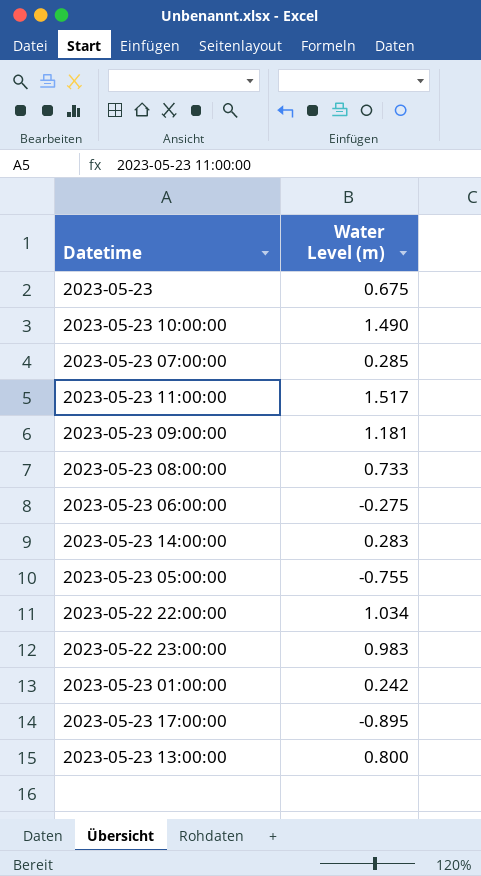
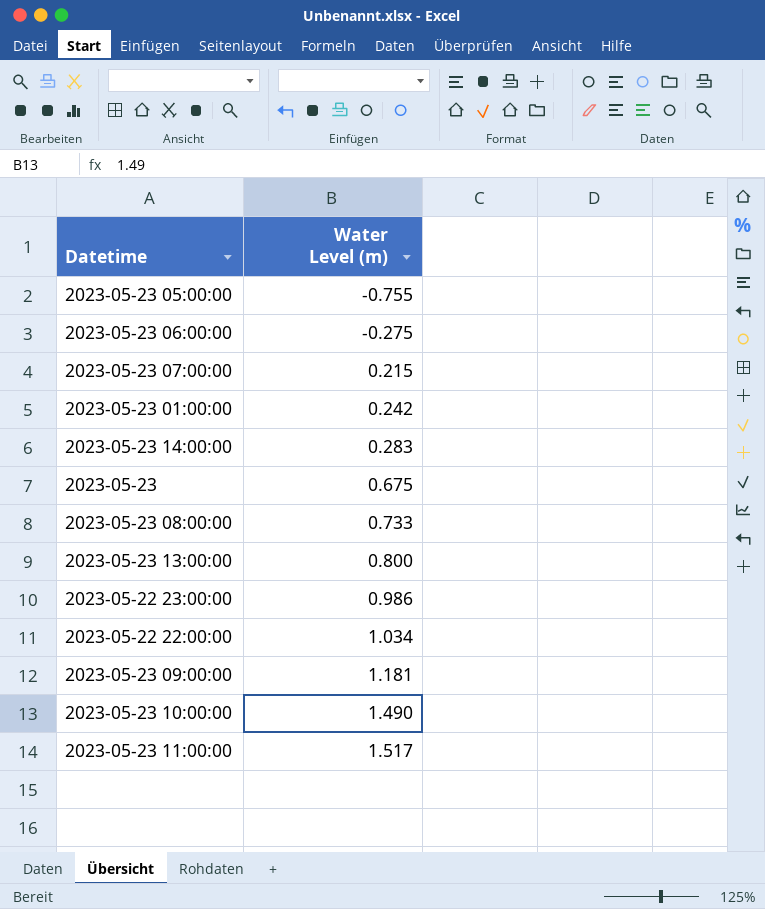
row order: none -> Water Level (m) ascending
row 2023-05-23 17:00:00: -0.895 -> none
2023-05-23 07:00:00 | Water Level (m): 0.285 -> 0.215
2023-05-22 23:00:00 | Water Level (m): 0.983 -> 0.986

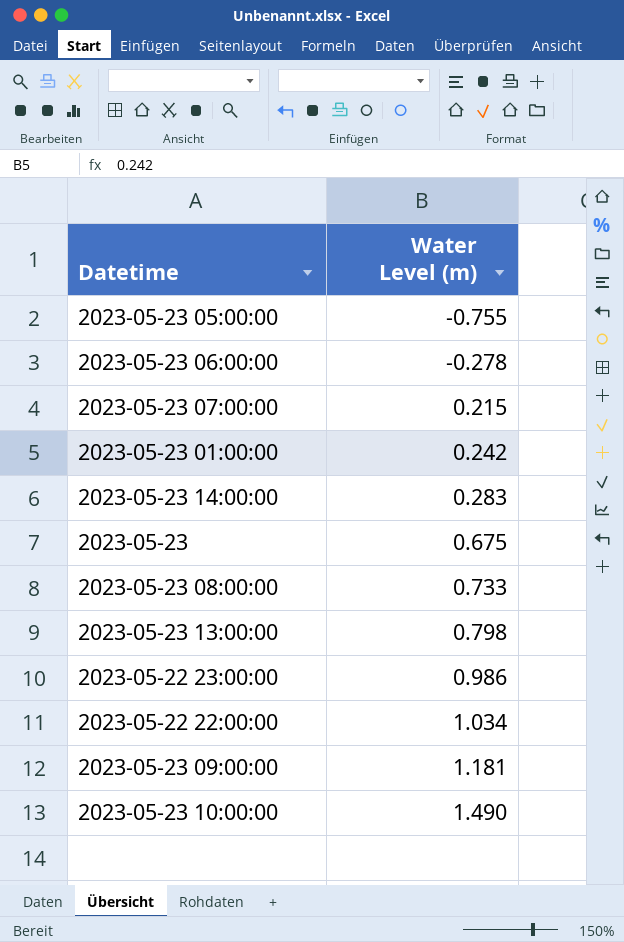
row 2023-05-23 11:00:00: 1.517 -> none
2023-05-23 06:00:00 | Water Level (m): -0.275 -> -0.278
2023-05-23 13:00:00 | Water Level (m): 0.800 -> 0.798

